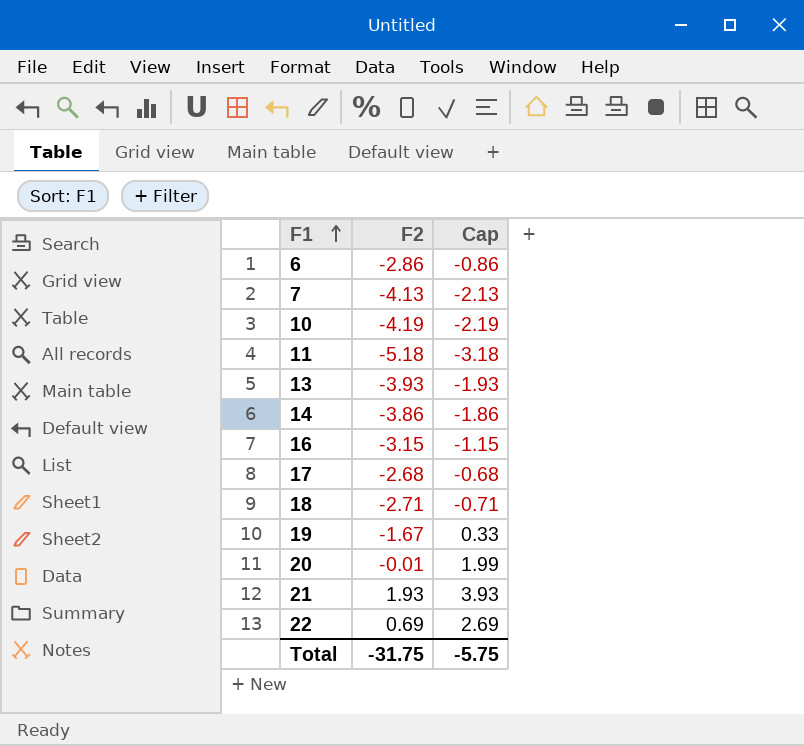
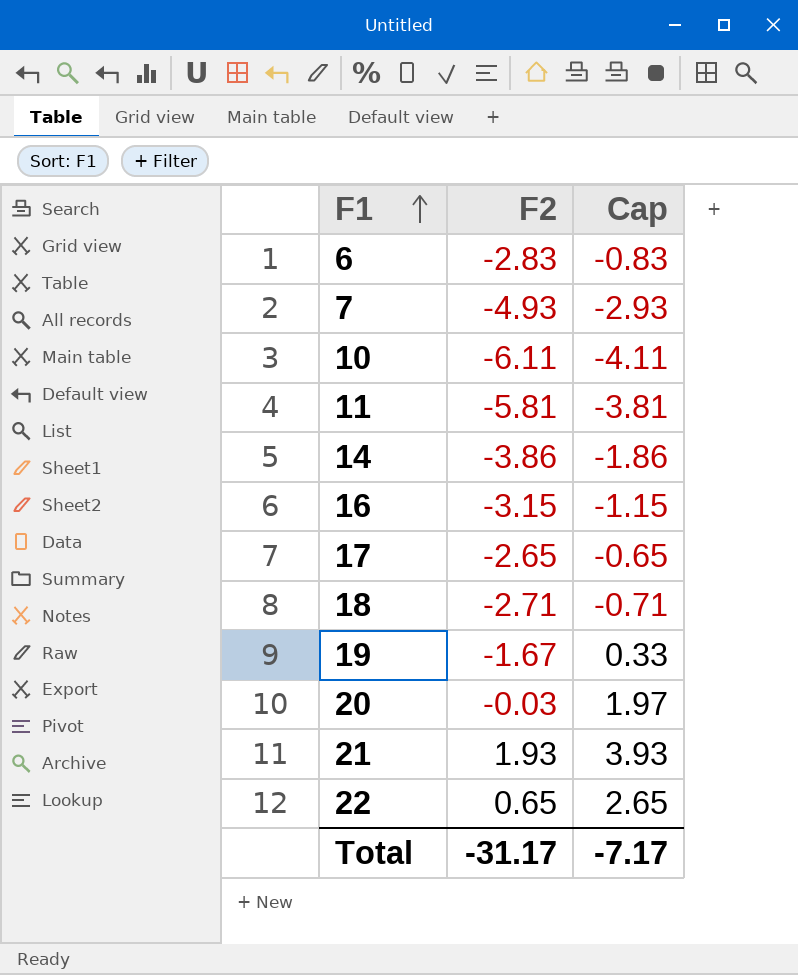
row 13: -3.93 | -1.93 -> none
6 | F2: -2.86 -> -2.83
6 | Cap: -0.86 -> -0.83
7 | F2: -4.13 -> -4.93
7 | Cap: -2.13 -> -2.93
10 | F2: -4.19 -> -6.11
10 | Cap: -2.19 -> -4.11
11 | F2: -5.18 -> -5.81
11 | Cap: -3.18 -> -3.81
17 | F2: -2.68 -> -2.65
17 | Cap: -0.68 -> -0.65
20 | F2: -0.01 -> -0.03
20 | Cap: 1.99 -> 1.97
22 | F2: 0.69 -> 0.65
22 | Cap: 2.69 -> 2.65
Total | F2: -31.75 -> -31.17
Total | Cap: -5.75 -> -7.17

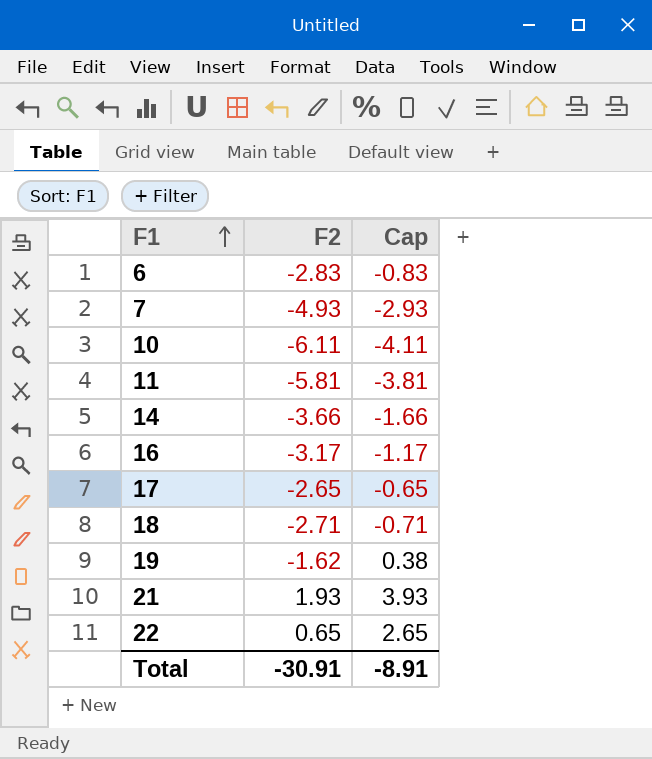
row 20: -0.03 | 1.97 -> none
14 | F2: -3.86 -> -3.66
14 | Cap: -1.86 -> -1.66
16 | F2: -3.15 -> -3.17
16 | Cap: -1.15 -> -1.17
19 | F2: -1.67 -> -1.62
19 | Cap: 0.33 -> 0.38
Total | F2: -31.17 -> -30.91
Total | Cap: -7.17 -> -8.91

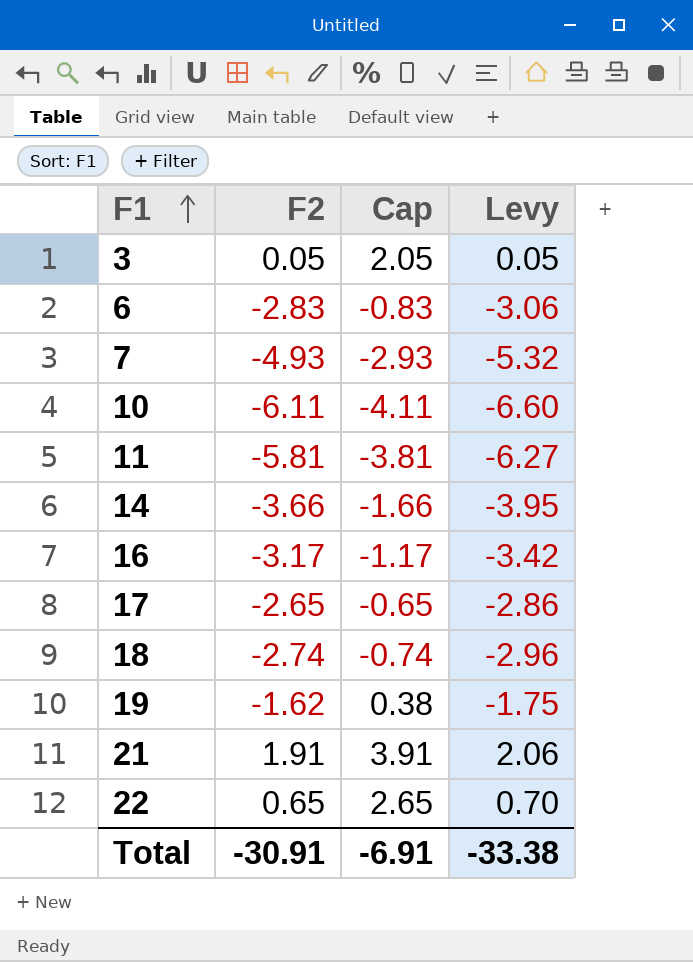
column Levy | formula: none -> [F2] * 1.08
row 3: none -> 0.05 | 2.05 | 0.05
18 | F2: -2.71 -> -2.74
18 | Cap: -0.71 -> -0.74
21 | F2: 1.93 -> 1.91
21 | Cap: 3.93 -> 3.91
Total | Cap: -8.91 -> -6.91

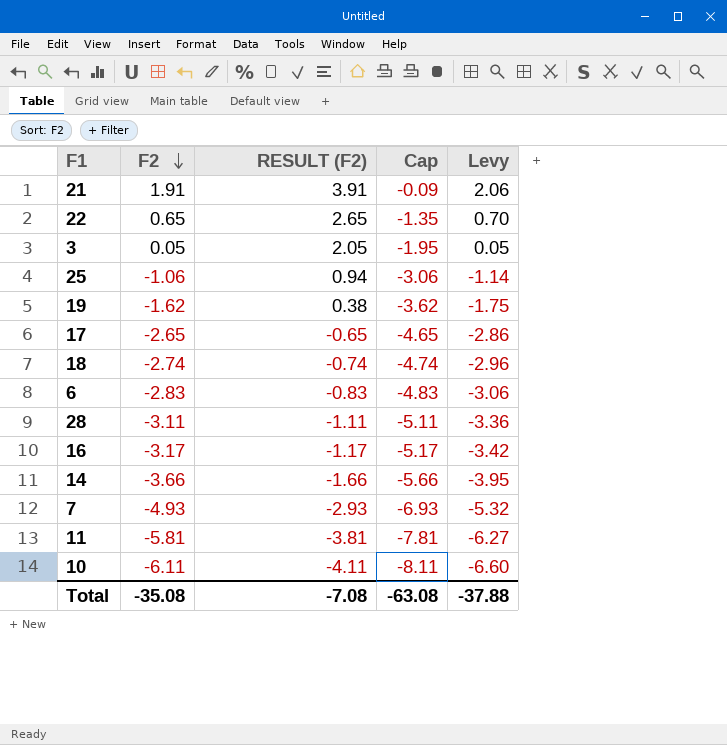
row order: F1 ascending -> F2 descending
column RESULT (F2) | formula: none -> [F2] + 2
column Cap | formula: [F2] + 2 -> [F2] - 2
row 25: none -> -1.06 | 0.94 | -3.06 | -1.14
row 28: none -> -3.11 | -1.11 | -5.11 | -3.36
Total | F2: -30.91 -> -35.08
Total | Cap: -6.91 -> -63.08
Total | Levy: -33.38 -> -37.88

